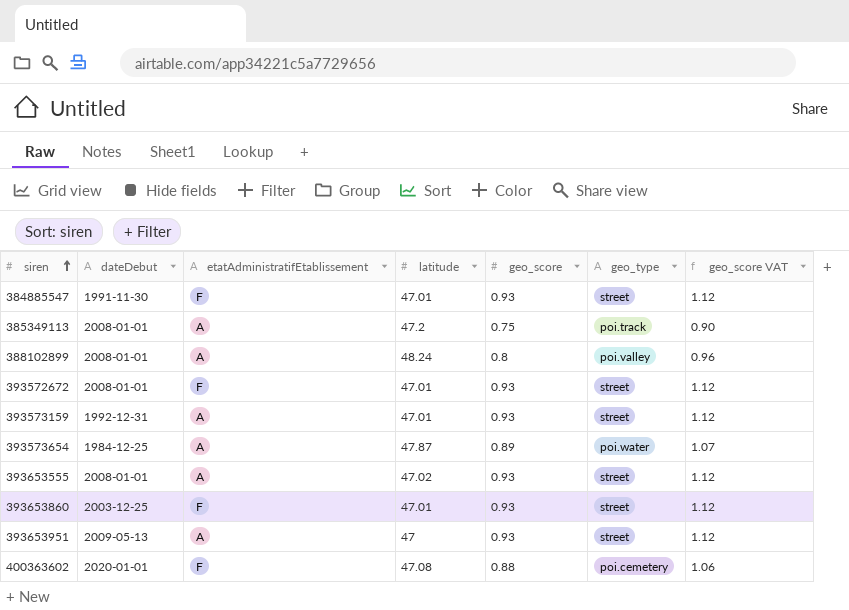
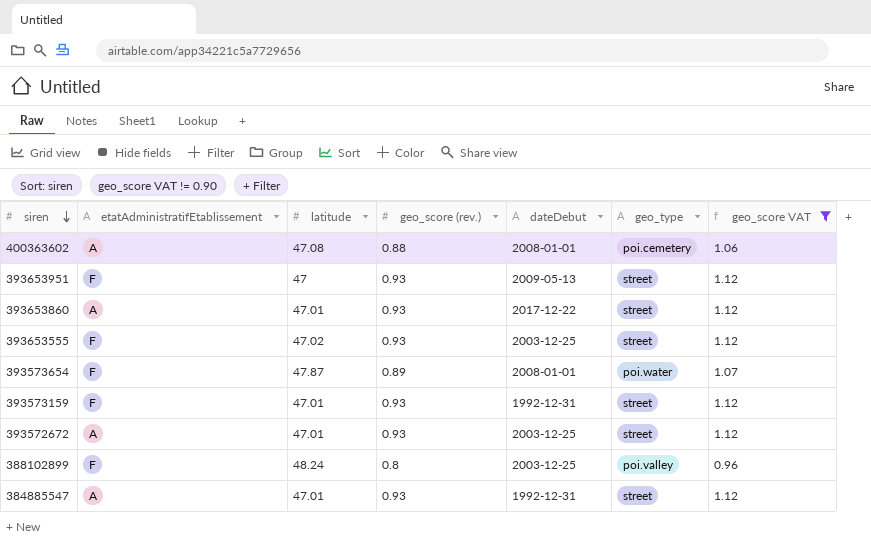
filter: none -> geo_score VAT != 0.90
row order: siren ascending -> siren descending
column name: geo_score -> geo_score (rev.)
column dateDebut | position: 2 -> 5
400363602 | etatAdministratifEtablissement: F -> A
400363602 | dateDebut: 2020-01-01 -> 2008-01-01
393653951 | etatAdministratifEtablissement: A -> F
393653860 | etatAdministratifEtablissement: F -> A
393653860 | dateDebut: 2003-12-25 -> 2017-12-22
393653555 | etatAdministratifEtablissement: A -> F
393653555 | dateDebut: 2008-01-01 -> 2003-12-25
393573654 | etatAdministratifEtablissement: A -> F
393573654 | dateDebut: 1984-12-25 -> 2008-01-01
393573159 | etatAdministratifEtablissement: A -> F
393572672 | etatAdministratifEtablissement: F -> A
393572672 | dateDebut: 2008-01-01 -> 2003-12-25
388102899 | etatAdministratifEtablissement: A -> F
388102899 | dateDebut: 2008-01-01 -> 2003-12-25
384885547 | etatAdministratifEtablissement: F -> A
384885547 | dateDebut: 1991-11-30 -> 1992-12-31

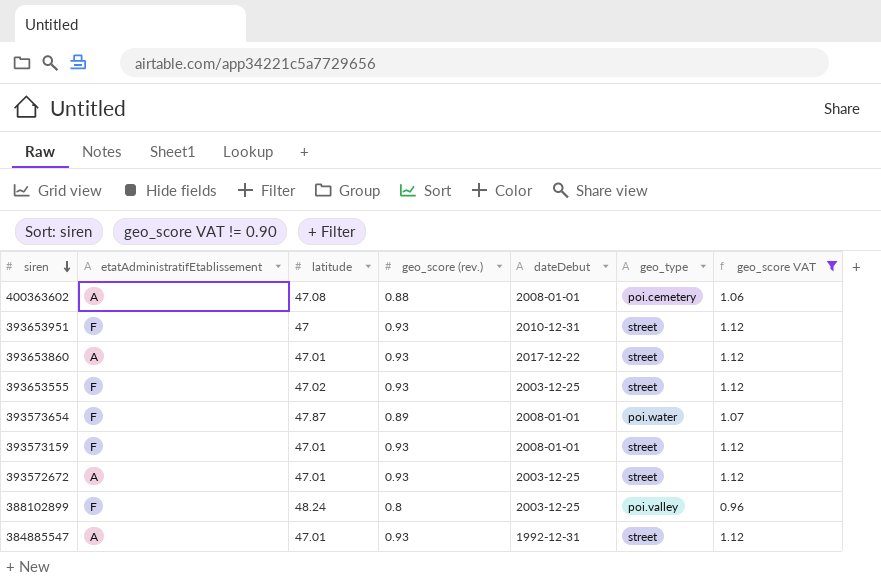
393653951 | dateDebut: 2009-05-13 -> 2010-12-31
393573159 | dateDebut: 1992-12-31 -> 2008-01-01

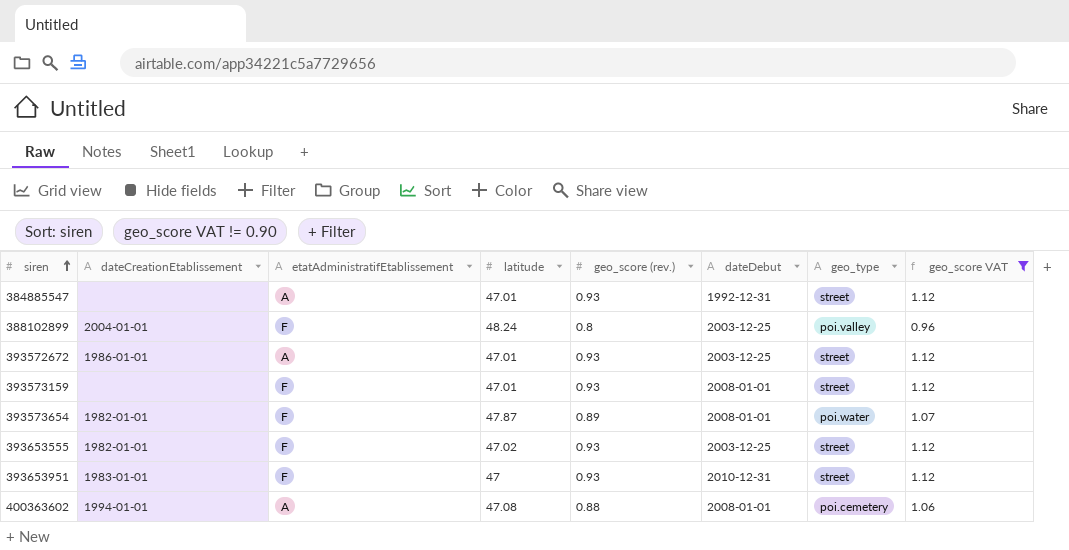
row order: siren descending -> siren ascending
column dateCreationEtablissement | position: none -> 2
row 393653860: A | 47.01 | 0.93 | 2017-12-22 | street | 1.12 -> none

